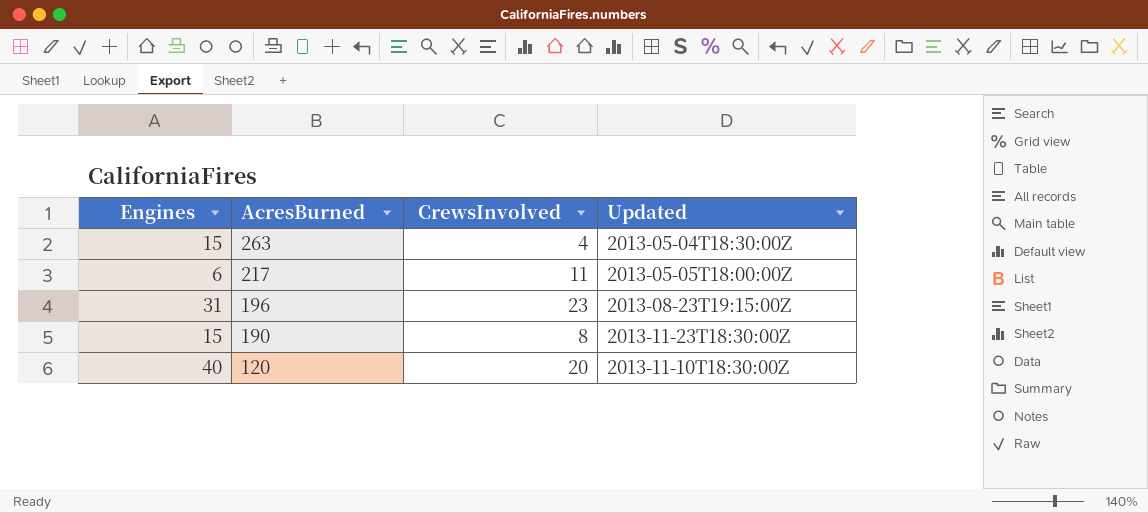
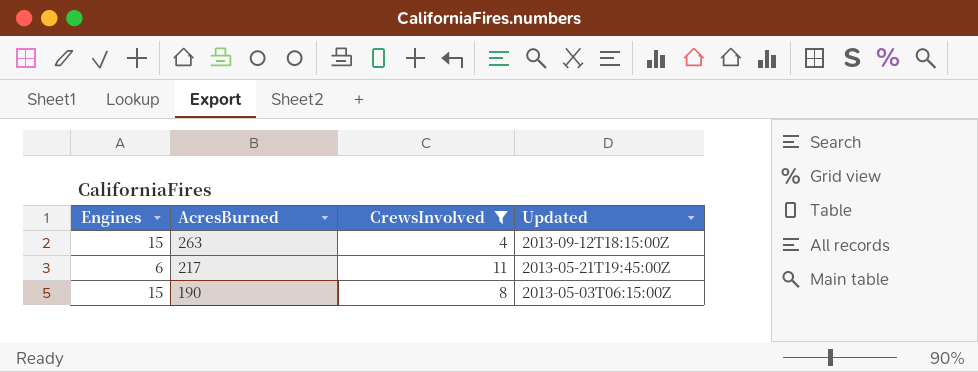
filter: none -> CrewsInvolved <= 11
263 | Updated: 2013-05-04T18:30:00Z -> 2013-09-12T18:15:00Z
217 | Updated: 2013-05-05T18:00:00Z -> 2013-05-21T19:45:00Z
190 | Updated: 2013-11-23T18:30:00Z -> 2013-05-03T06:15:00Z

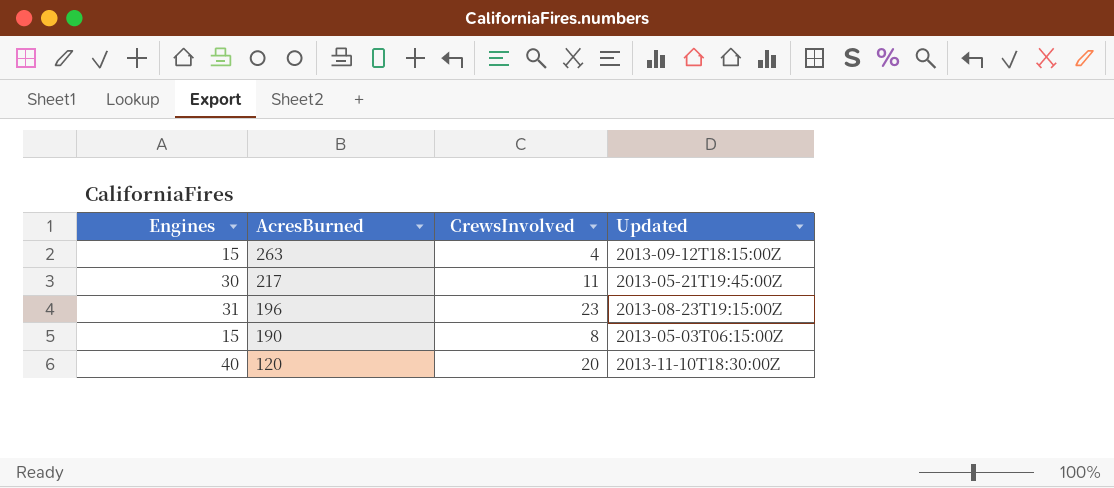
filter: CrewsInvolved <= 11 -> none
217 | Engines: 6 -> 30

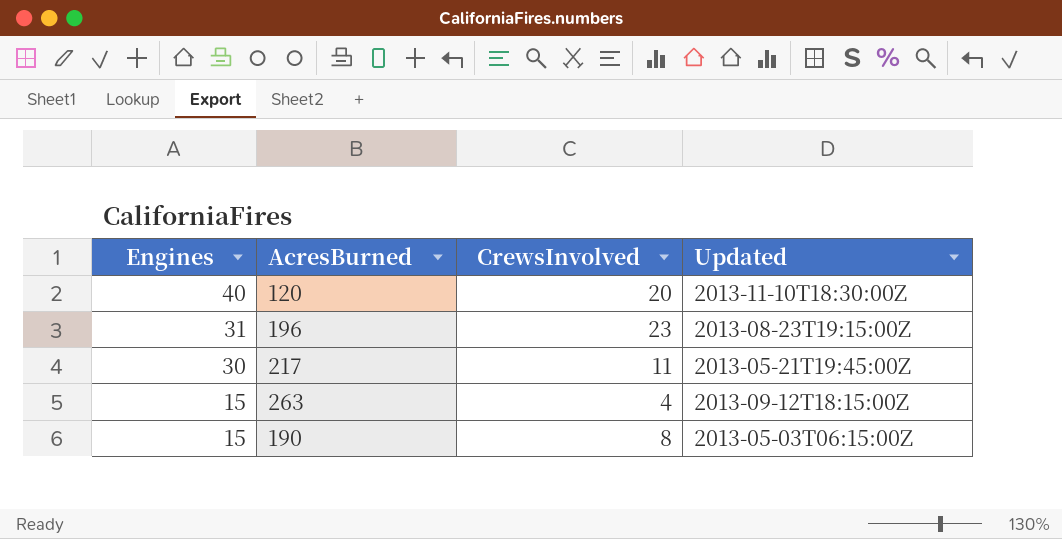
row order: AcresBurned descending -> Engines descending

